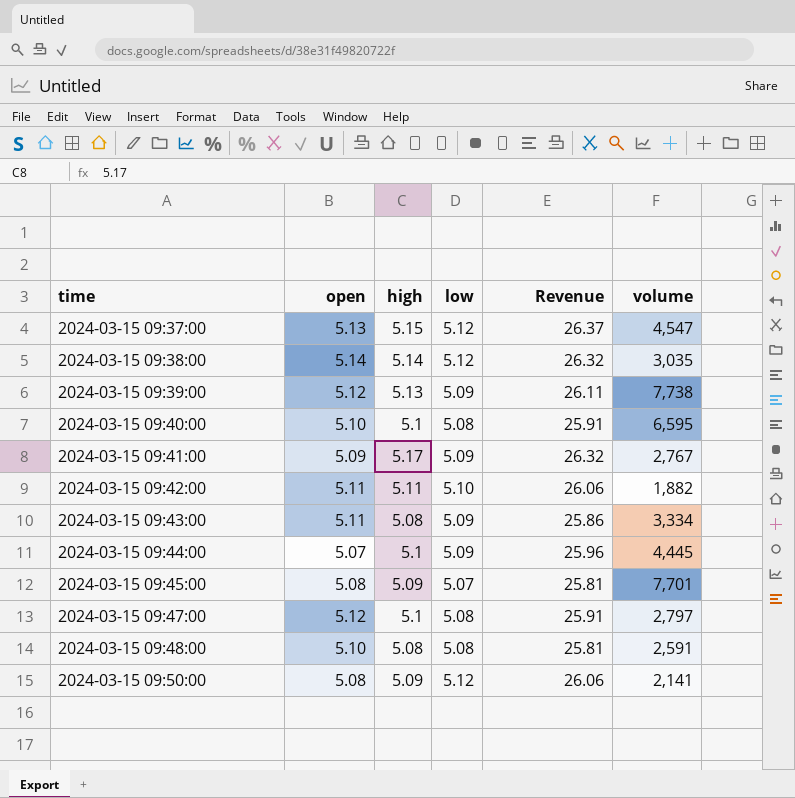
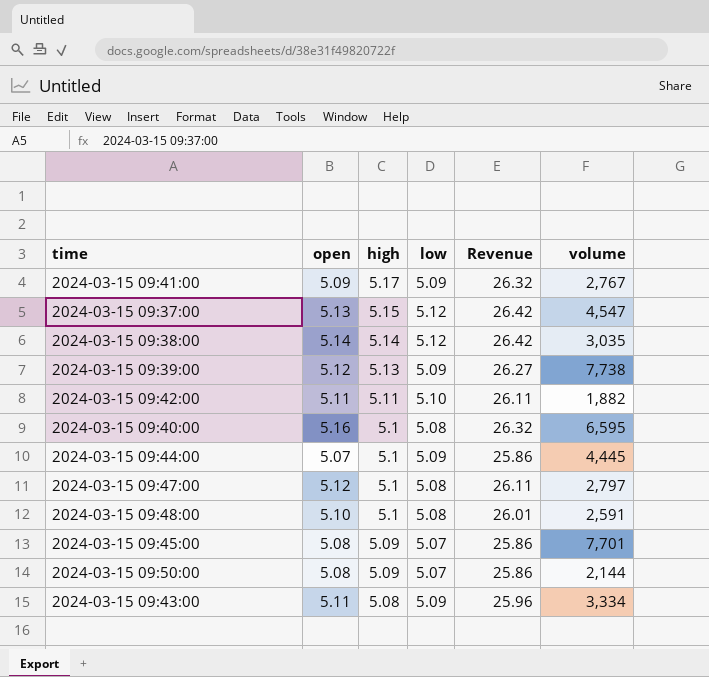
row order: time ascending -> high descending
column Revenue | formula: [high] * [low] -> [open] * [high]
2024-03-15 09:40:00 | open: 5.10 -> 5.16
2024-03-15 09:48:00 | high: 5.08 -> 5.1
2024-03-15 09:50:00 | low: 5.12 -> 5.07
2024-03-15 09:50:00 | volume: 2,141 -> 2,144

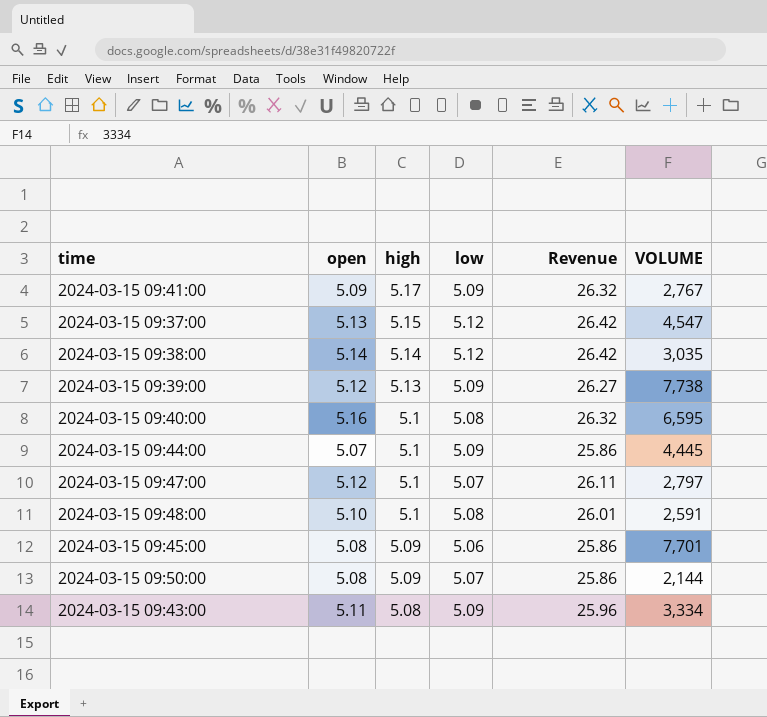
column name: volume -> VOLUME
row 2024-03-15 09:42:00: 5.11 | 5.11 | 5.10 | 26.11 | 1,882 -> none
2024-03-15 09:47:00 | low: 5.08 -> 5.07
2024-03-15 09:45:00 | low: 5.07 -> 5.06

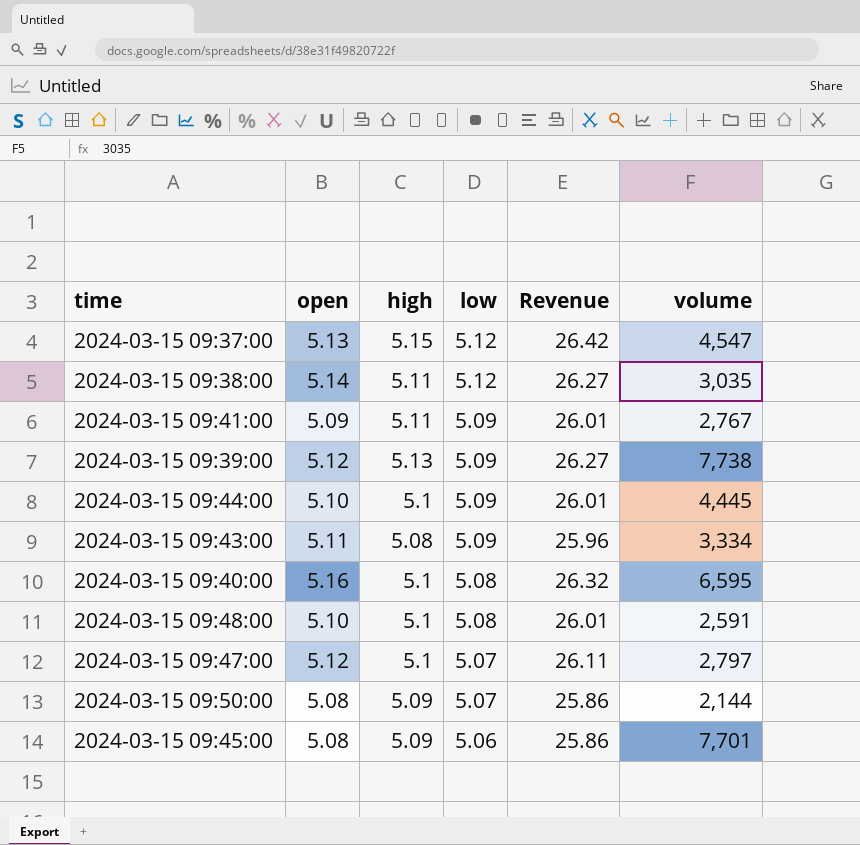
row order: high descending -> low descending
column name: VOLUME -> volume
2024-03-15 09:38:00 | high: 5.14 -> 5.11
2024-03-15 09:38:00 | Revenue: 26.42 -> 26.27
2024-03-15 09:41:00 | high: 5.17 -> 5.11
2024-03-15 09:41:00 | Revenue: 26.32 -> 26.01
2024-03-15 09:44:00 | open: 5.07 -> 5.10
2024-03-15 09:44:00 | Revenue: 25.86 -> 26.01

